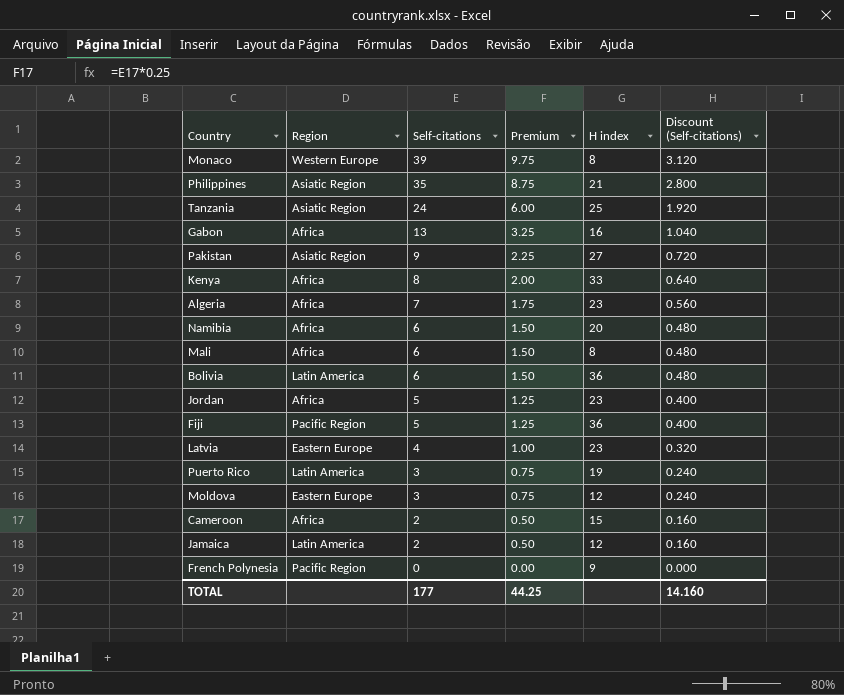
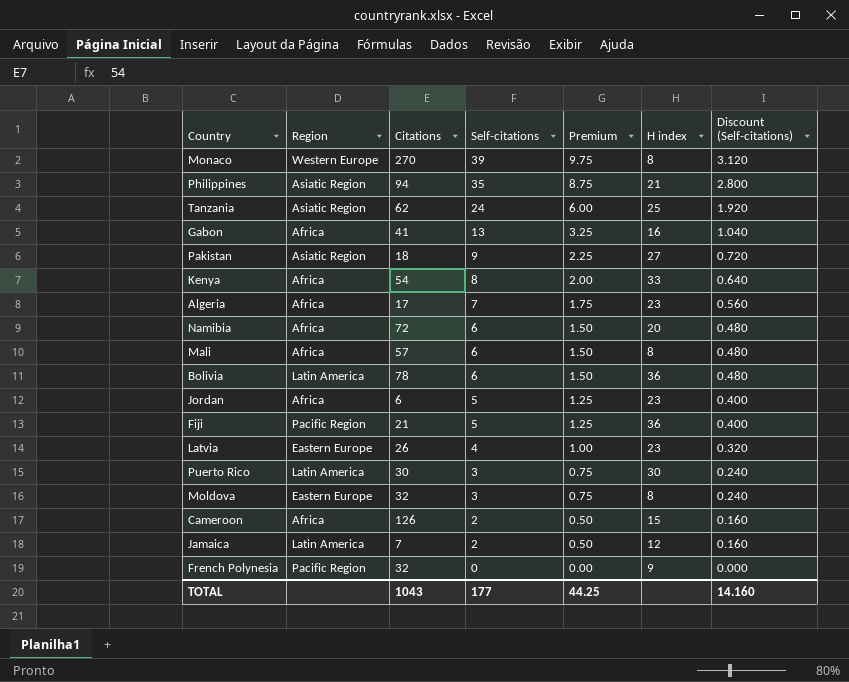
column Citations | position: none -> 3
Puerto Rico | H index: 19 -> 30
Moldova | H index: 12 -> 8

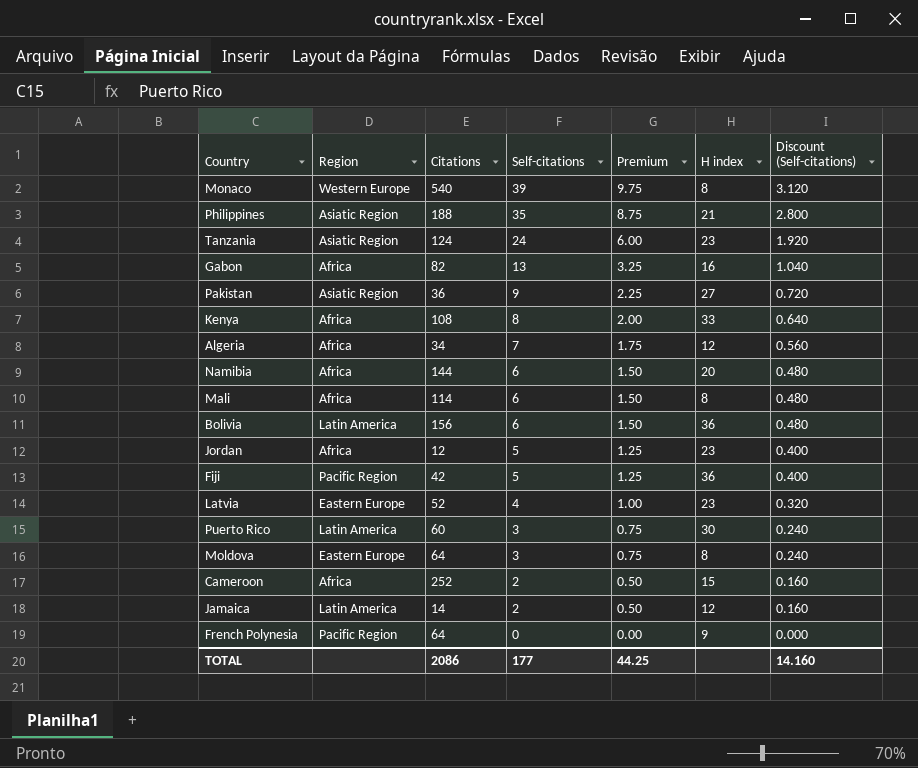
Monaco | Citations: 270 -> 540
Philippines | Citations: 94 -> 188
Tanzania | Citations: 62 -> 124
Tanzania | H index: 25 -> 23
Gabon | Citations: 41 -> 82
Pakistan | Citations: 18 -> 36
Kenya | Citations: 54 -> 108
Algeria | Citations: 17 -> 34
Algeria | H index: 23 -> 12
Namibia | Citations: 72 -> 144
Mali | Citations: 57 -> 114
Bolivia | Citations: 78 -> 156
Jordan | Citations: 6 -> 12
Fiji | Citations: 21 -> 42
Latvia | Citations: 26 -> 52
Puerto Rico | Citations: 30 -> 60
Moldova | Citations: 32 -> 64
Cameroon | Citations: 126 -> 252
Jamaica | Citations: 7 -> 14
French Polynesia | Citations: 32 -> 64
TOTAL | Citations: 1043 -> 2086

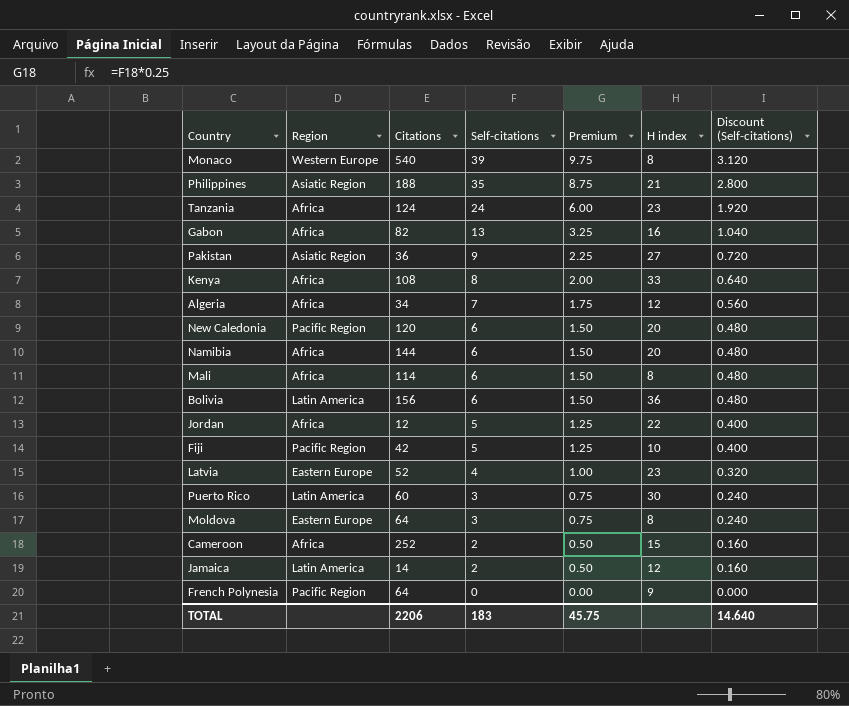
Tanzania | Region: Asiatic Region -> Africa
row New Caledonia: none -> Pacific Region | 120 | 6 | 1.50 | 20 | 0.480
Jordan | H index: 23 -> 22
Fiji | H index: 36 -> 10
TOTAL | Citations: 2086 -> 2206
TOTAL | Self-citations: 177 -> 183
TOTAL | Premium: 44.25 -> 45.75
TOTAL | Discount (Self-citations): 14.160 -> 14.640

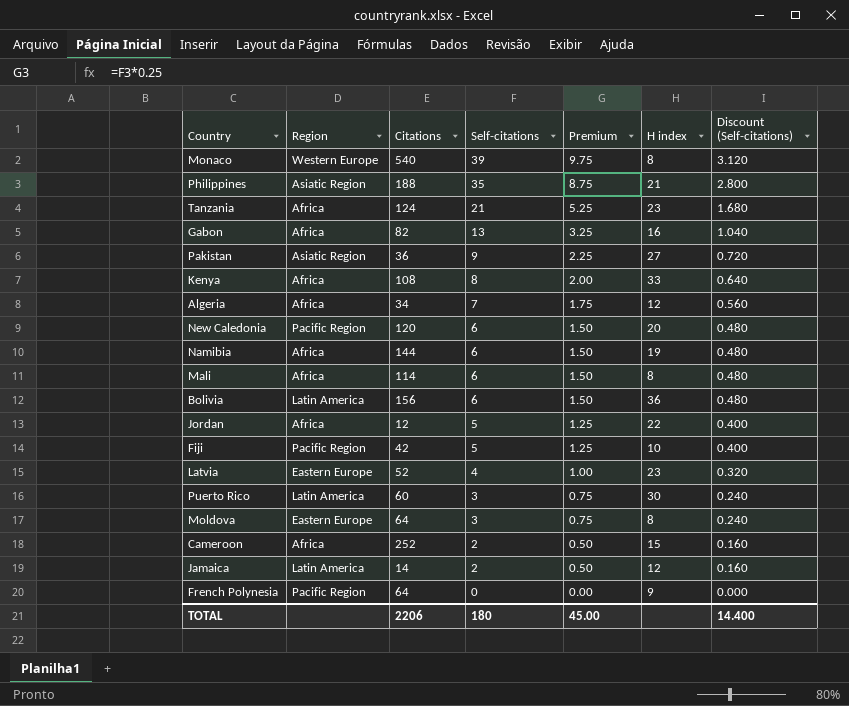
Tanzania | Self-citations: 24 -> 21
Tanzania | Premium: 6.00 -> 5.25
Tanzania | Discount (Self-citations): 1.920 -> 1.680
Namibia | H index: 20 -> 19
TOTAL | Self-citations: 183 -> 180
TOTAL | Premium: 45.75 -> 45.00
TOTAL | Discount (Self-citations): 14.640 -> 14.400

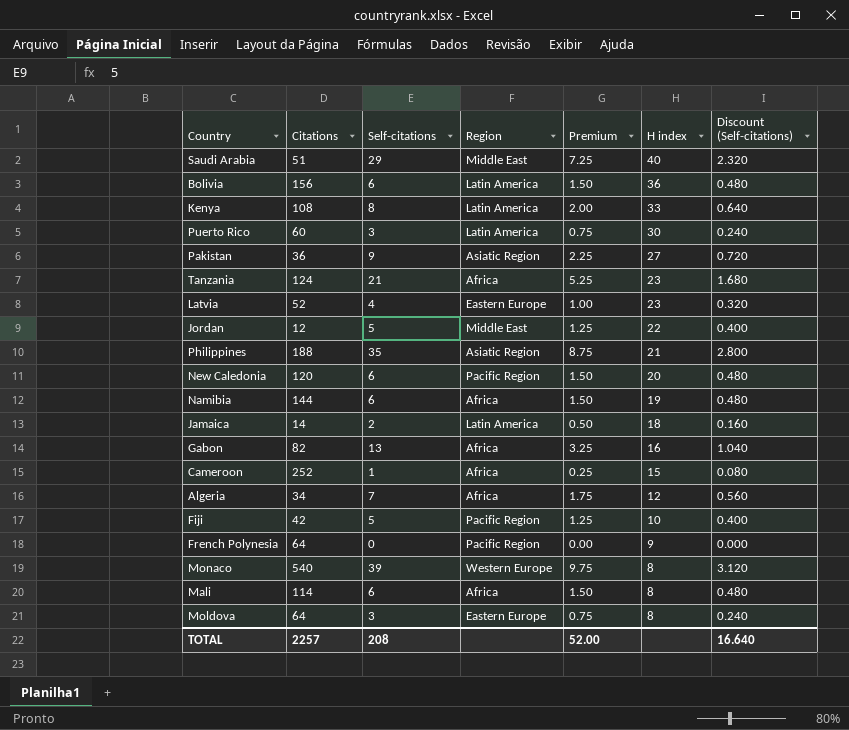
row order: Self-citations descending -> H index descending
column Region | position: 2 -> 4
row Saudi Arabia: none -> 51 | 29 | Middle East | 7.25 | 40 | 2.320
Kenya | Region: Africa -> Latin America
Jordan | Region: Africa -> Middle East
Jamaica | H index: 12 -> 18
Cameroon | Self-citations: 2 -> 1
Cameroon | Premium: 0.50 -> 0.25
Cameroon | Discount (Self-citations): 0.160 -> 0.080
TOTAL | Citations: 2206 -> 2257
TOTAL | Self-citations: 180 -> 208
TOTAL | Premium: 45.00 -> 52.00
TOTAL | Discount (Self-citations): 14.400 -> 16.640

